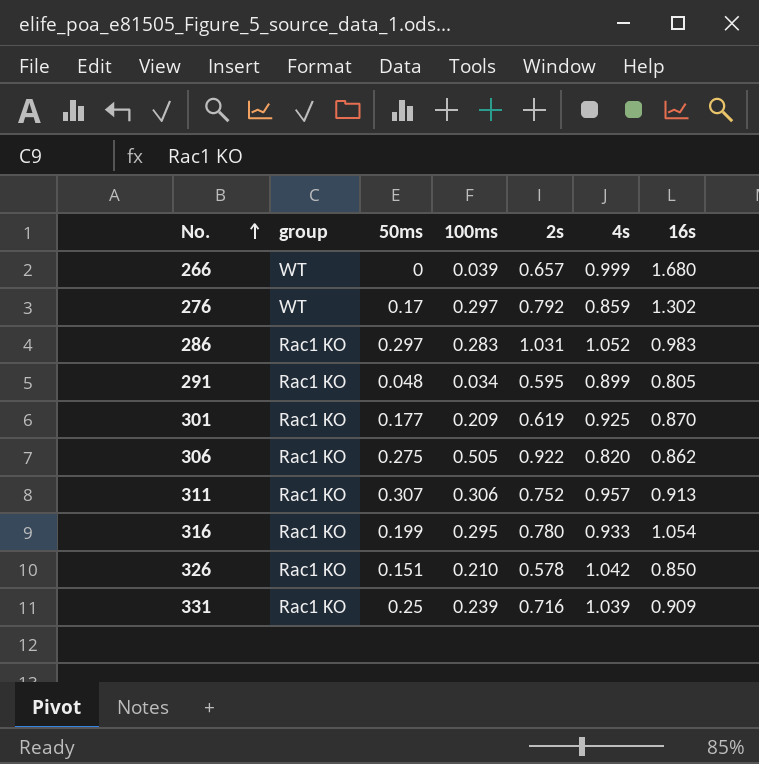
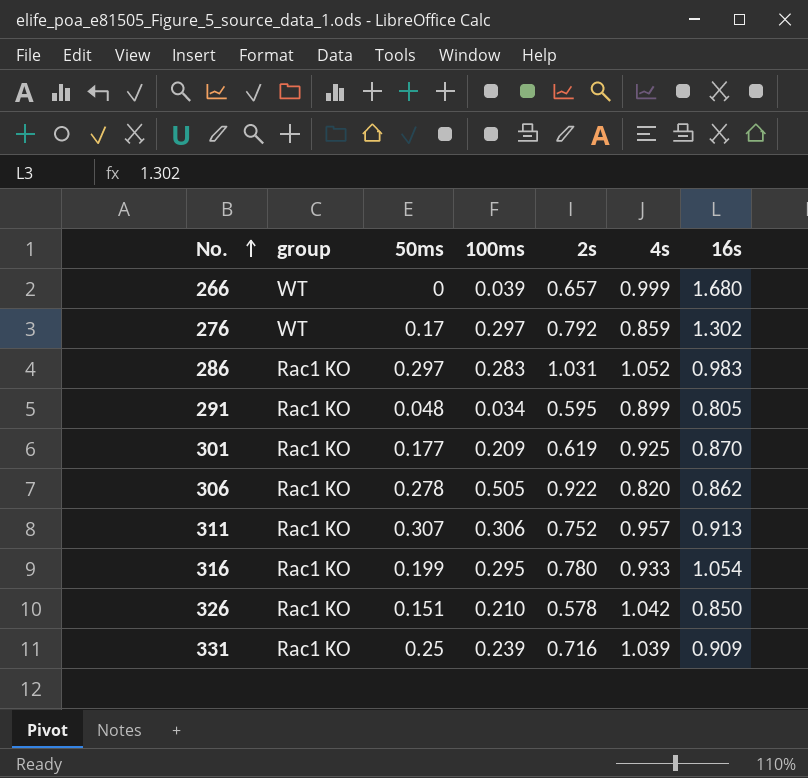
306 | 50ms: 0.275 -> 0.278

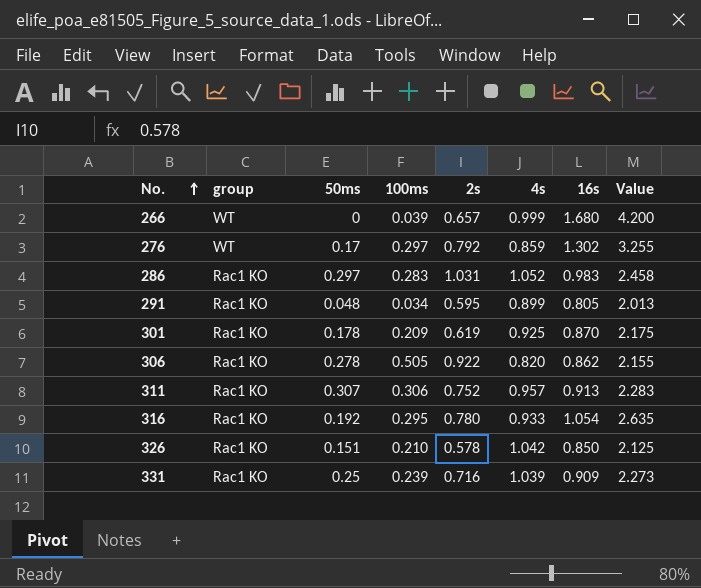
column Value | formula: none -> [16s] * 2.5
301 | 50ms: 0.177 -> 0.178
316 | 50ms: 0.199 -> 0.192

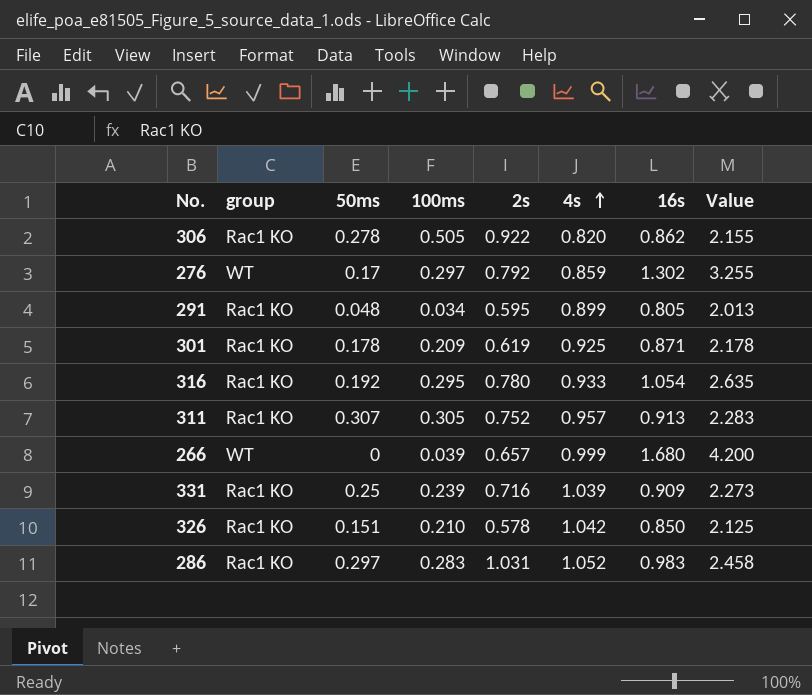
row order: No. ascending -> 4s ascending
301 | 16s: 0.870 -> 0.871
301 | Value: 2.175 -> 2.178
311 | 100ms: 0.306 -> 0.305

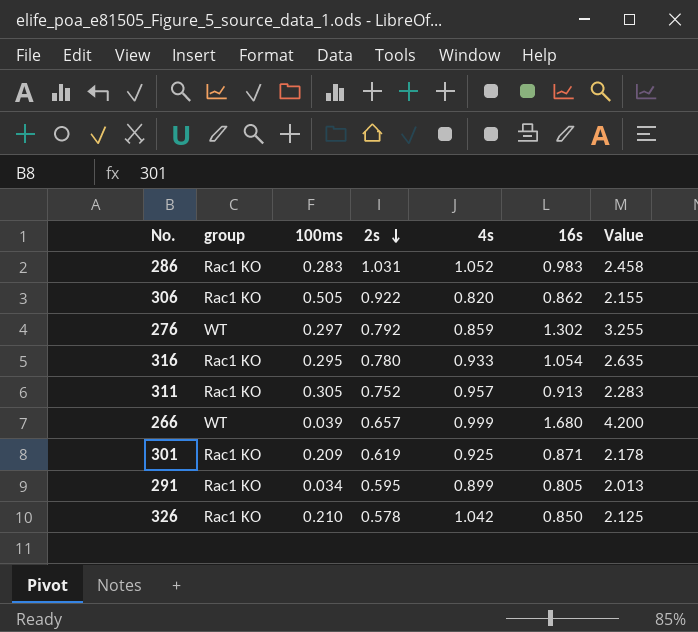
row order: 4s ascending -> 2s descending
column 50ms | position: 3 -> none
row 331: Rac1 KO | 0.25 | 0.239 | 0.716 | 1.039 | 0.909 | 2.273 -> none

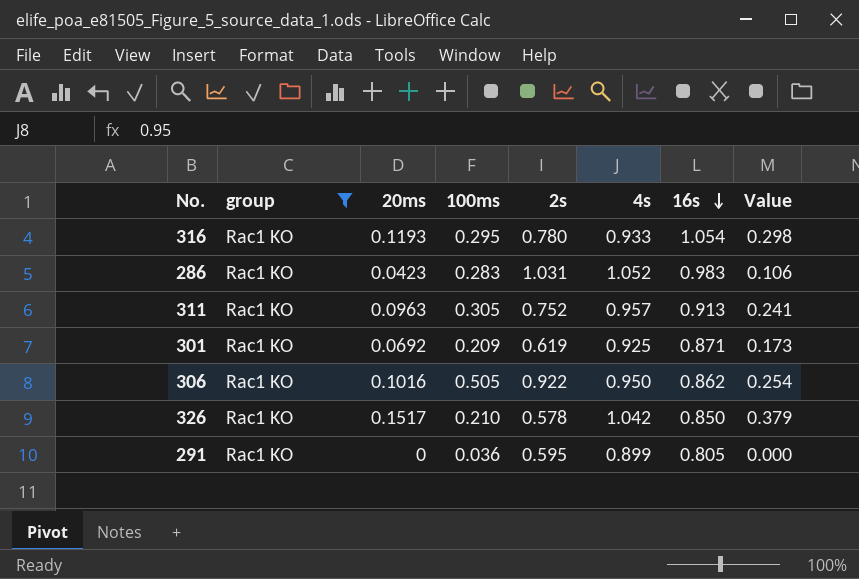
filter: none -> group = Rac1 KO
row order: 2s descending -> 16s descending
column 20ms | position: none -> 3
column Value | formula: [16s] * 2.5 -> [20ms] * 2.5
306 | 4s: 0.820 -> 0.950
291 | 100ms: 0.034 -> 0.036

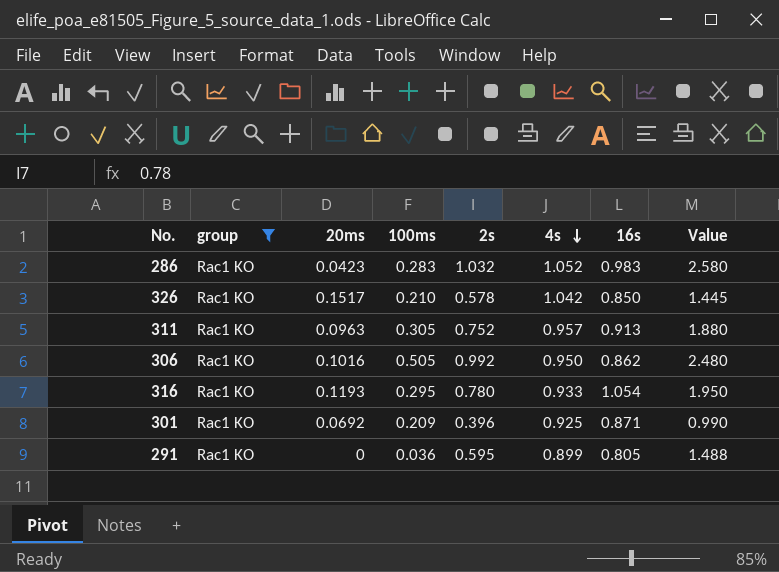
row order: 16s descending -> 4s descending
column Value | formula: [20ms] * 2.5 -> [2s] * 2.5
286 | 2s: 1.031 -> 1.032
306 | 2s: 0.922 -> 0.992
301 | 2s: 0.619 -> 0.396

